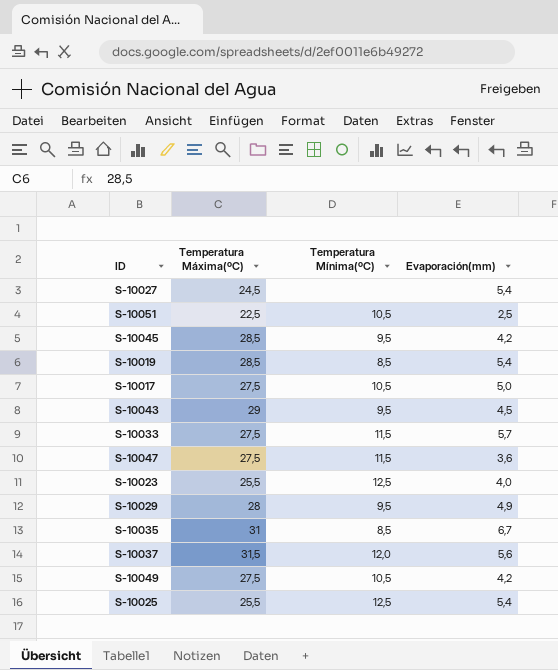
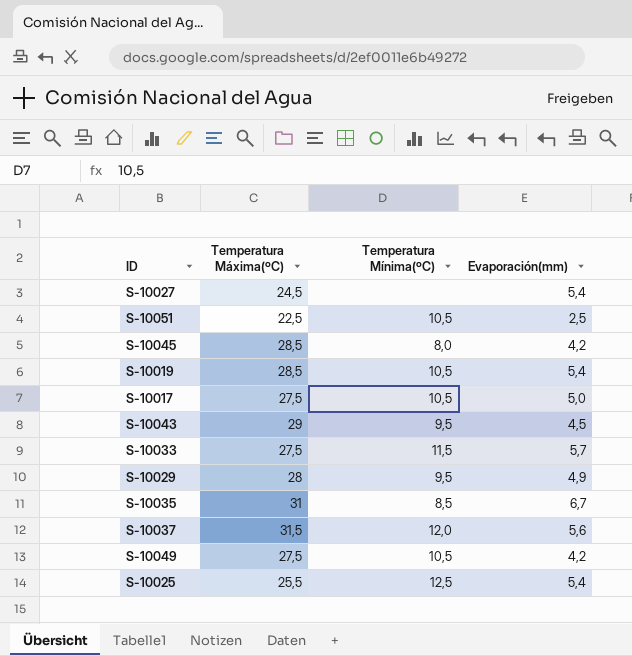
row S-10047: 27,5 | 11,5 | 3,6 -> none
row S-10023: 25,5 | 12,5 | 4,0 -> none
S-10045 | Temperatura Mínima(ºC): 9,5 -> 8,0
S-10019 | Temperatura Mínima(ºC): 8,5 -> 10,5

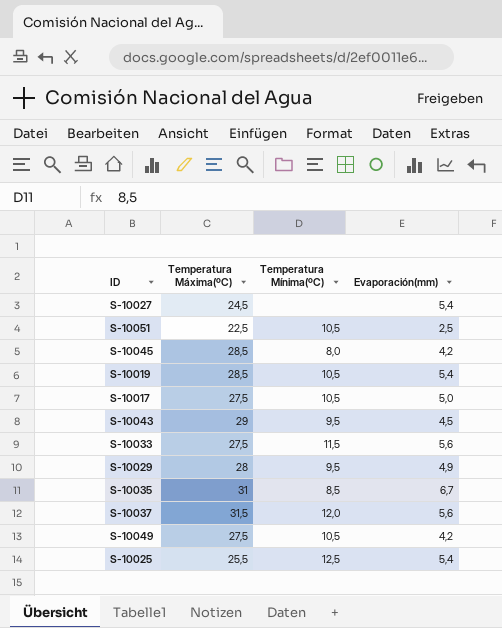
S-10033 | Evaporación(mm): 5,7 -> 5,6

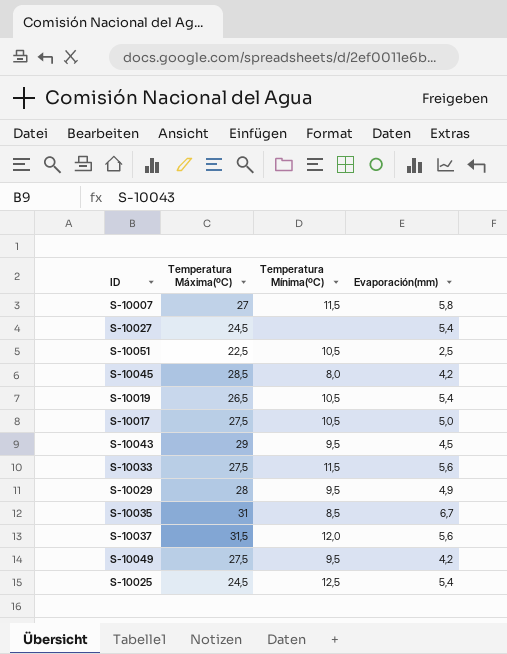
row S-10007: none -> 27 | 11,5 | 5,8
S-10019 | Temperatura Máxima(ºC): 28,5 -> 26,5
S-10049 | Temperatura Mínima(ºC): 10,5 -> 9,5
S-10025 | Temperatura Máxima(ºC): 25,5 -> 24,5

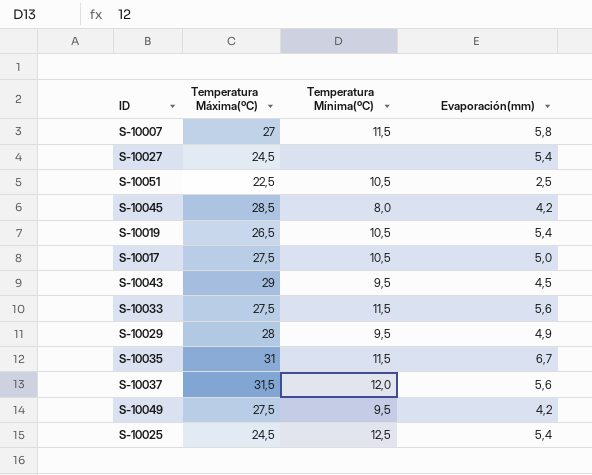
S-10035 | Temperatura Mínima(ºC): 8,5 -> 11,5

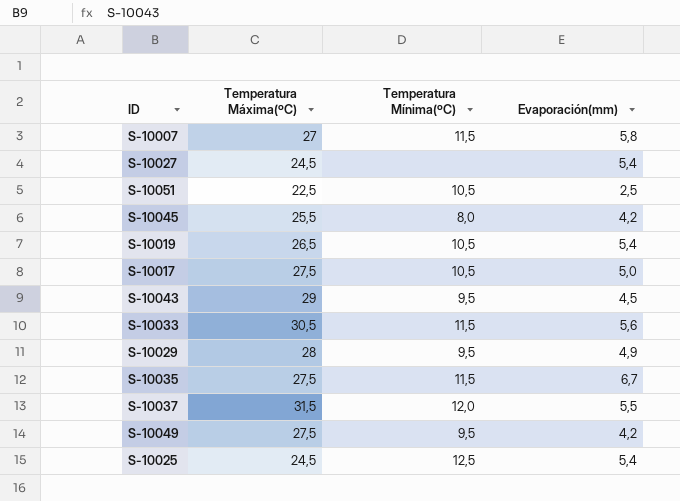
S-10045 | Temperatura Máxima(ºC): 28,5 -> 25,5
S-10033 | Temperatura Máxima(ºC): 27,5 -> 30,5
S-10035 | Temperatura Máxima(ºC): 31 -> 27,5
S-10037 | Evaporación(mm): 5,6 -> 5,5

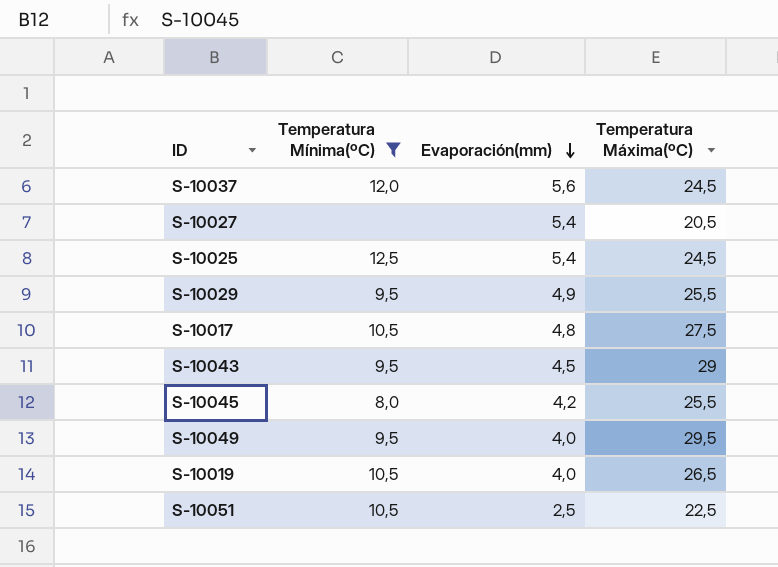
filter: none -> Temperatura Mínima(ºC) != 11,5
row order: none -> Evaporación(mm) descending
column Temperatura Máxima(ºC) | position: 2 -> 4
S-10037 | Evaporación(mm): 5,5 -> 5,6
S-10037 | Temperatura Máxima(ºC): 31,5 -> 24,5
S-10027 | Temperatura Máxima(ºC): 24,5 -> 20,5
S-10029 | Temperatura Máxima(ºC): 28 -> 25,5
S-10017 | Evaporación(mm): 5,0 -> 4,8
S-10049 | Evaporación(mm): 4,2 -> 4,0
S-10049 | Temperatura Máxima(ºC): 27,5 -> 29,5
S-10019 | Evaporación(mm): 5,4 -> 4,0

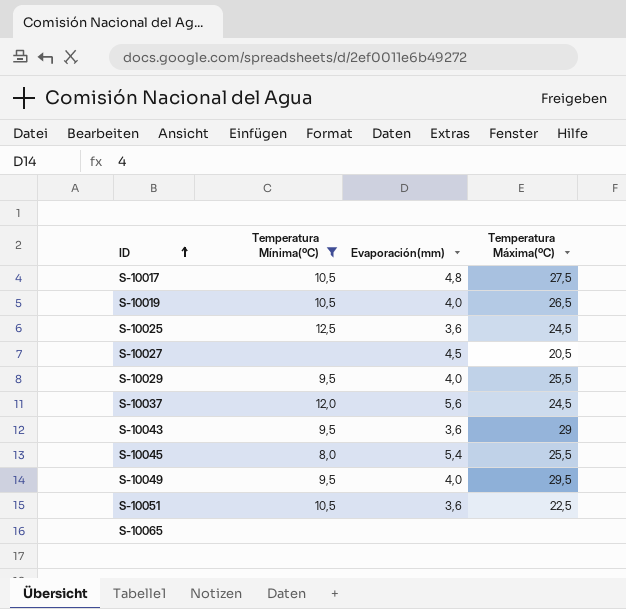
row order: Evaporación(mm) descending -> ID ascending
S-10025 | Evaporación(mm): 5,4 -> 3,6
S-10027 | Evaporación(mm): 5,4 -> 4,5
S-10029 | Evaporación(mm): 4,9 -> 4,0
S-10043 | Evaporación(mm): 4,5 -> 3,6
S-10045 | Evaporación(mm): 4,2 -> 5,4
S-10051 | Evaporación(mm): 2,5 -> 3,6
row S-10065: none -> none | none | none

